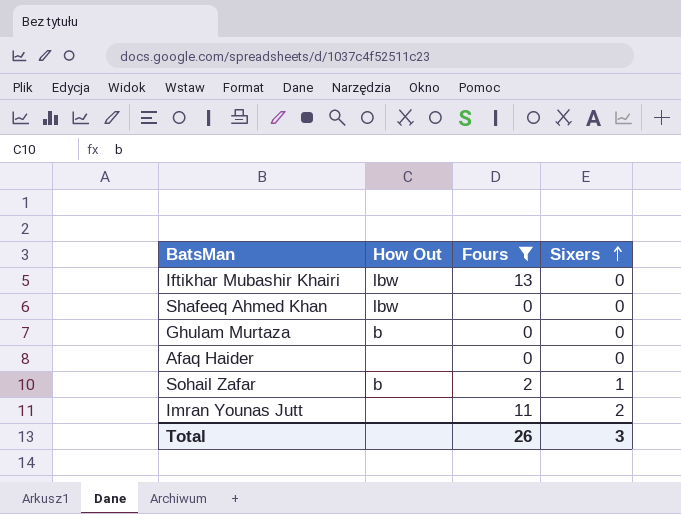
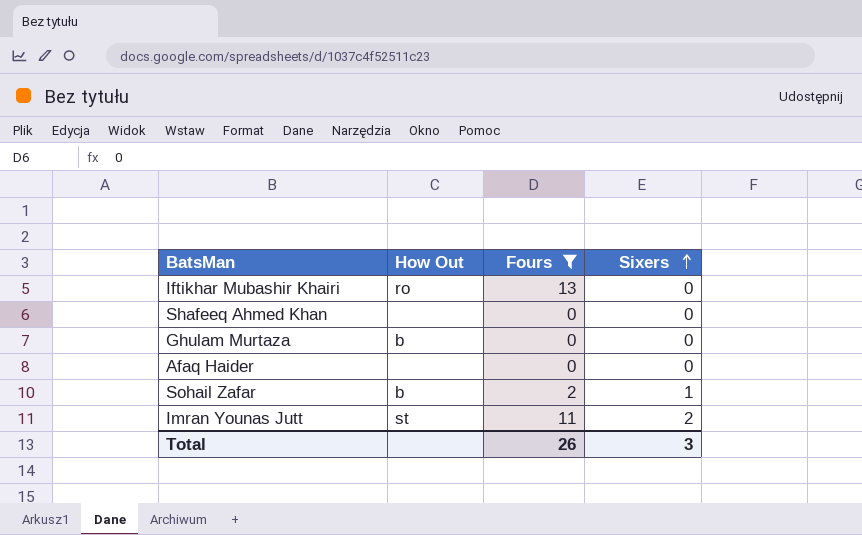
Iftikhar Mubashir Khairi | How Out: lbw -> ro
Shafeeq Ahmed Khan | How Out: lbw -> none
Imran Younas Jutt | How Out: none -> st

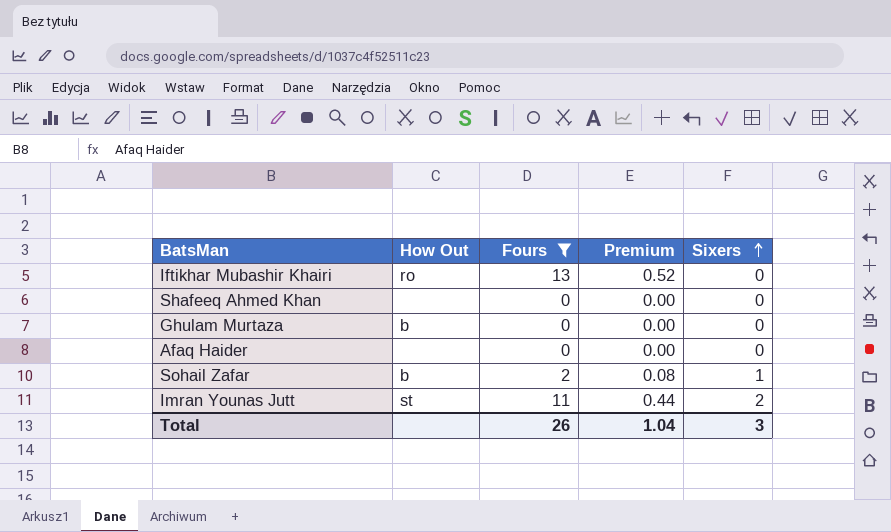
column Premium | formula: none -> [Fours] * 0.04

